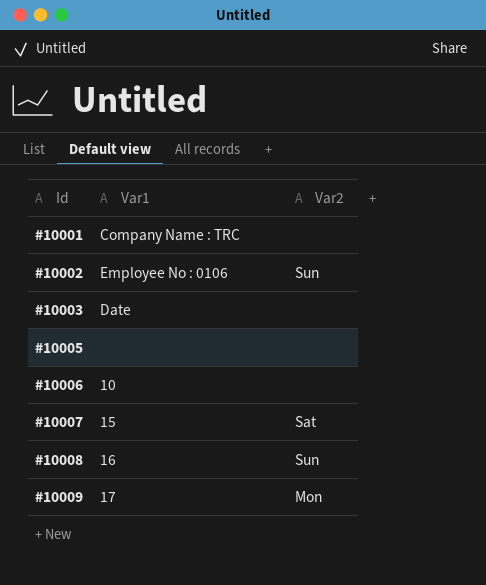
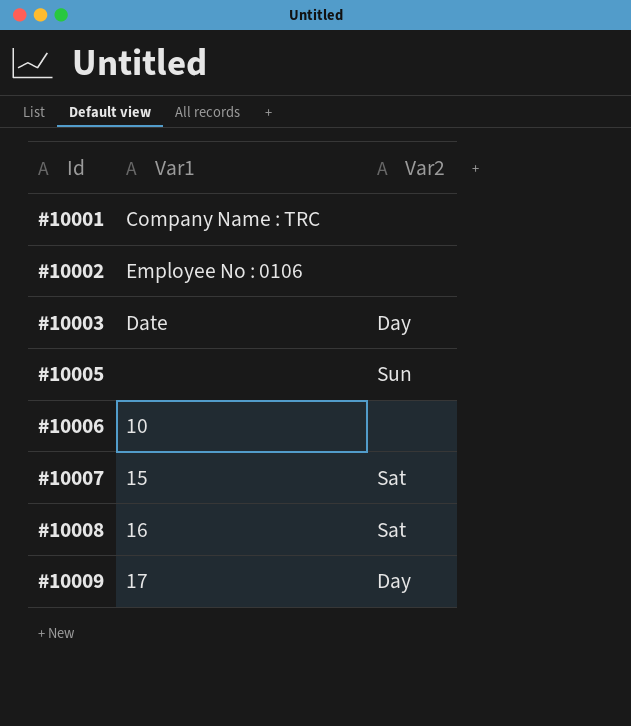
#10002 | Var2: Sun -> none
#10003 | Var2: none -> Day
#10005 | Var2: none -> Sun
#10008 | Var2: Sun -> Sat
#10009 | Var2: Mon -> Day

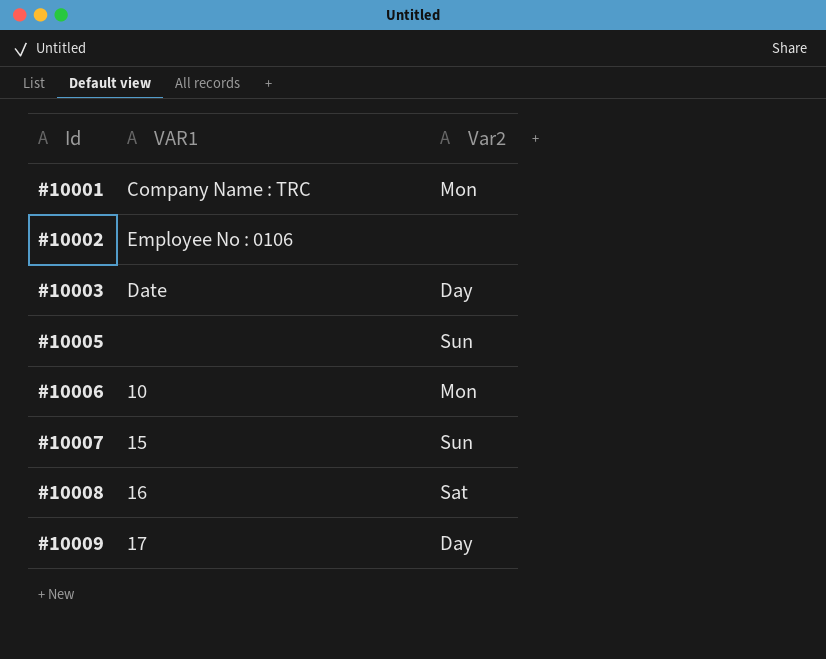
column name: Var1 -> VAR1
#10001 | Var2: none -> Mon
#10006 | Var2: none -> Mon
#10007 | Var2: Sat -> Sun

